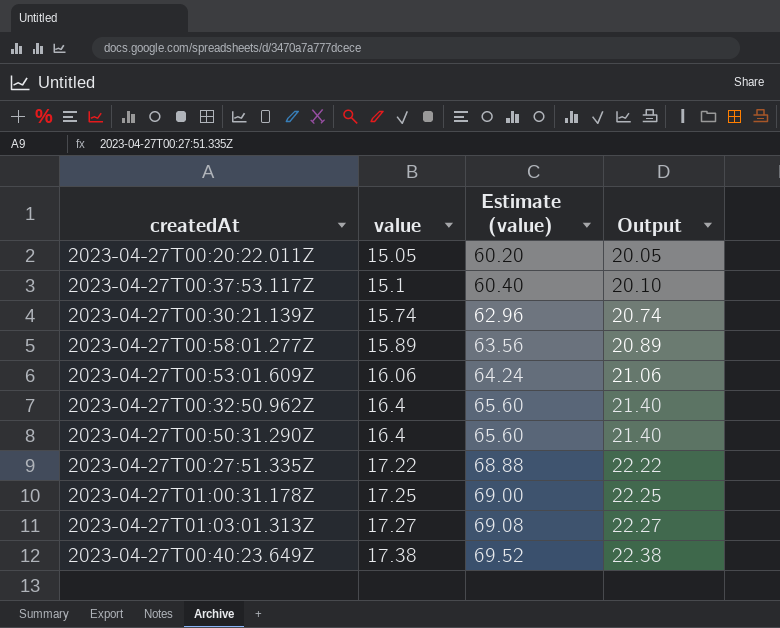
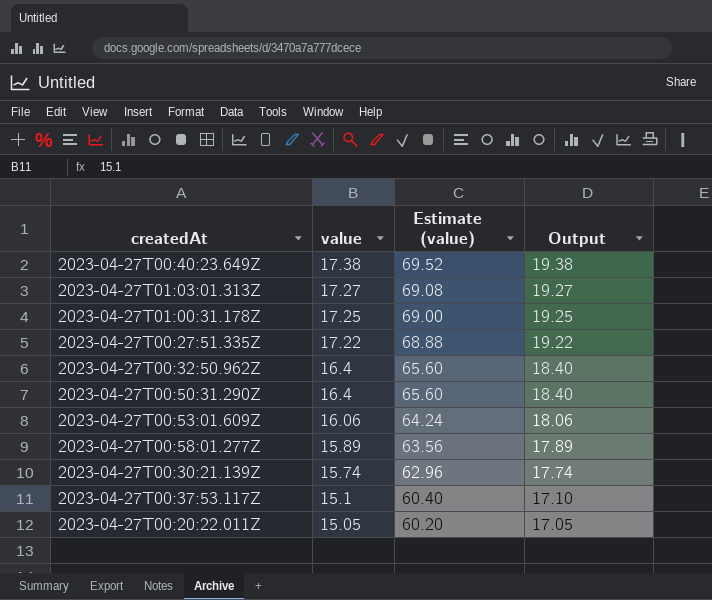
row order: value ascending -> value descending
column Output | formula: [value] + 5 -> [value] + 2

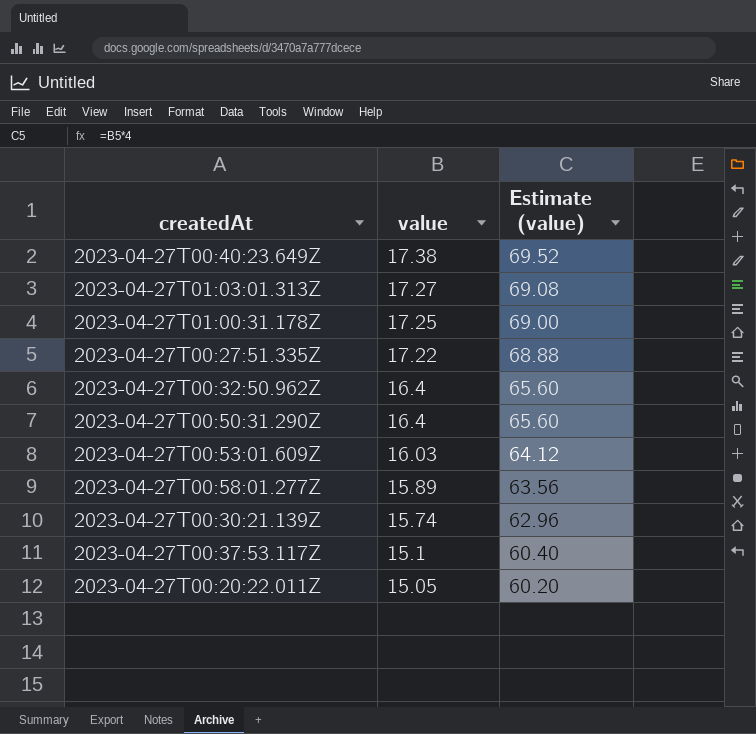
column Output | formula: [value] + 2 -> none
2023-04-27T00:53:01.609Z | value: 16.06 -> 16.03
2023-04-27T00:53:01.609Z | Estimate (value): 64.24 -> 64.12

